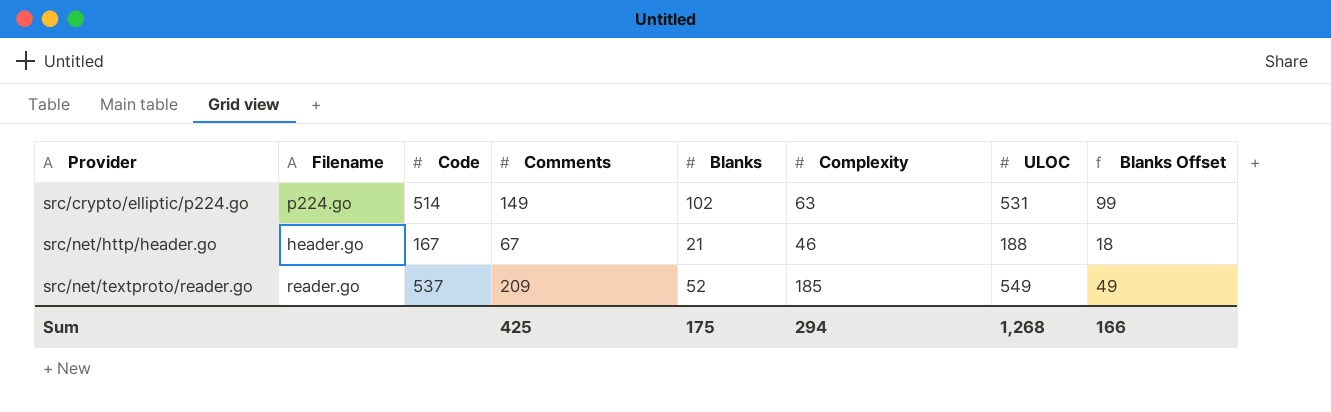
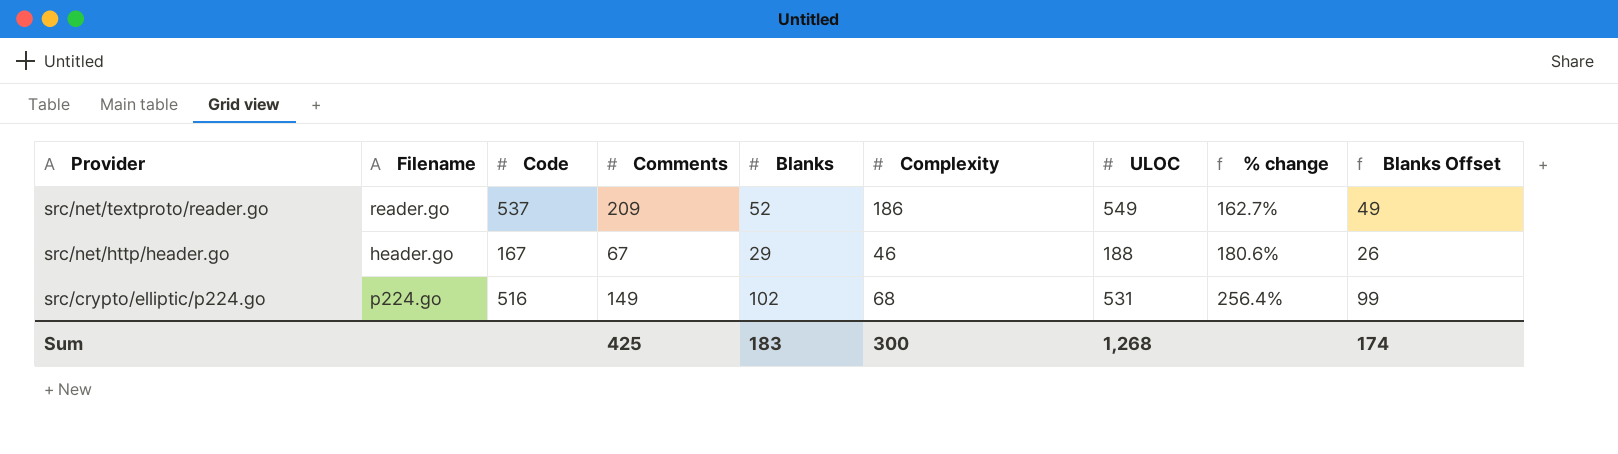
row order: Provider ascending -> Provider descending
column % change | formula: none -> ([ULOC] - [Comments]) / [Comments]
src/net/textproto/reader.go | Complexity: 185 -> 186
src/net/http/header.go | Blanks: 21 -> 29
src/net/http/header.go | Blanks Offset: 18 -> 26
src/crypto/elliptic/p224.go | Code: 514 -> 516
src/crypto/elliptic/p224.go | Complexity: 63 -> 68
Sum | Blanks: 175 -> 183
Sum | Complexity: 294 -> 300
Sum | Blanks Offset: 166 -> 174

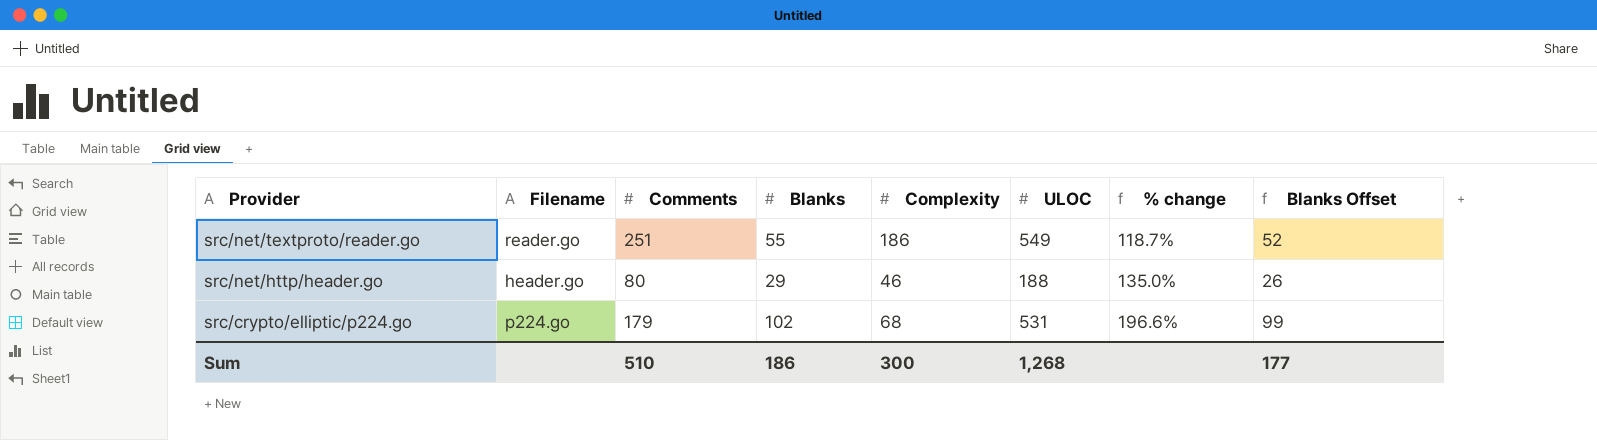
column Code | position: 3 -> none
src/net/textproto/reader.go | Comments: 209 -> 251
src/net/textproto/reader.go | Blanks: 52 -> 55
src/net/textproto/reader.go | % change: 162.7% -> 118.7%
src/net/textproto/reader.go | Blanks Offset: 49 -> 52
src/net/http/header.go | Comments: 67 -> 80
src/net/http/header.go | % change: 180.6% -> 135.0%
src/crypto/elliptic/p224.go | Comments: 149 -> 179
src/crypto/elliptic/p224.go | % change: 256.4% -> 196.6%
Sum | Comments: 425 -> 510
Sum | Blanks: 183 -> 186
Sum | Blanks Offset: 174 -> 177

